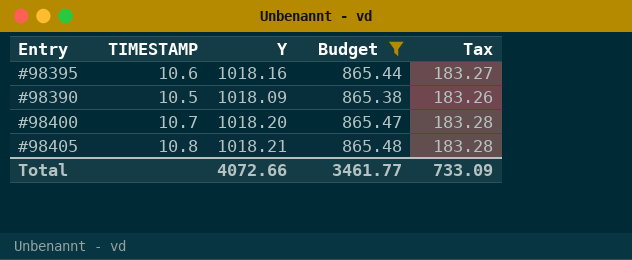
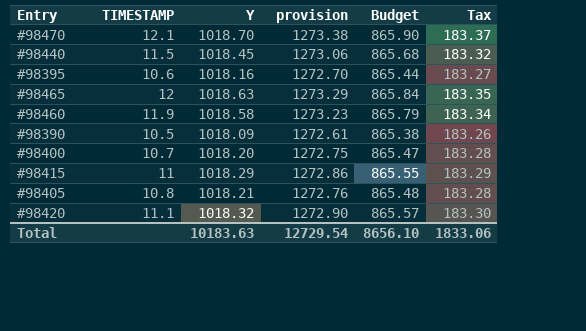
filter: Budget <= 865.48 -> none
column provision | formula: none -> [Y] * 1.25
Total | Y: 4072.66 -> 10183.63
Total | Budget: 3461.77 -> 8656.10
Total | Tax: 733.09 -> 1833.06

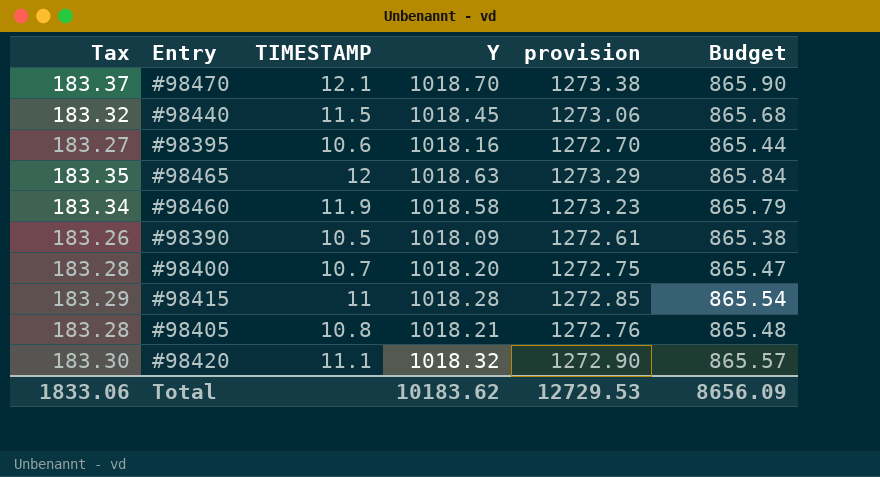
column Tax | position: 6 -> 1
#98415 | Y: 1018.29 -> 1018.28
#98415 | provision: 1272.86 -> 1272.85
#98415 | Budget: 865.55 -> 865.54
Total | Y: 10183.63 -> 10183.62
Total | provision: 12729.54 -> 12729.53
Total | Budget: 8656.10 -> 8656.09

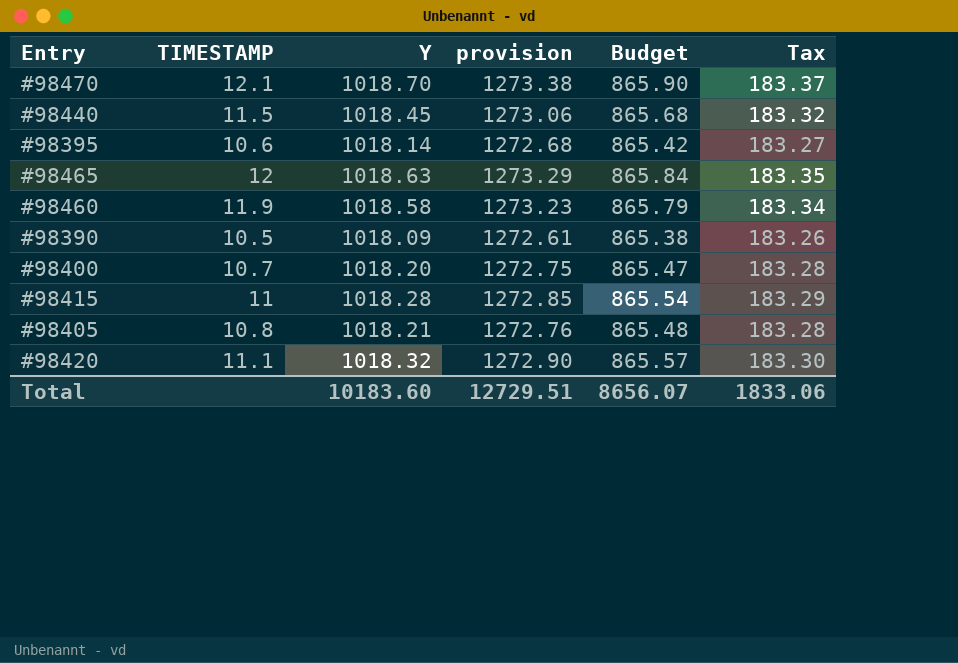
column Tax | position: 1 -> 6
#98395 | Y: 1018.16 -> 1018.14
#98395 | provision: 1272.70 -> 1272.68
#98395 | Budget: 865.44 -> 865.42
Total | Y: 10183.62 -> 10183.60
Total | provision: 12729.53 -> 12729.51
Total | Budget: 8656.09 -> 8656.07

